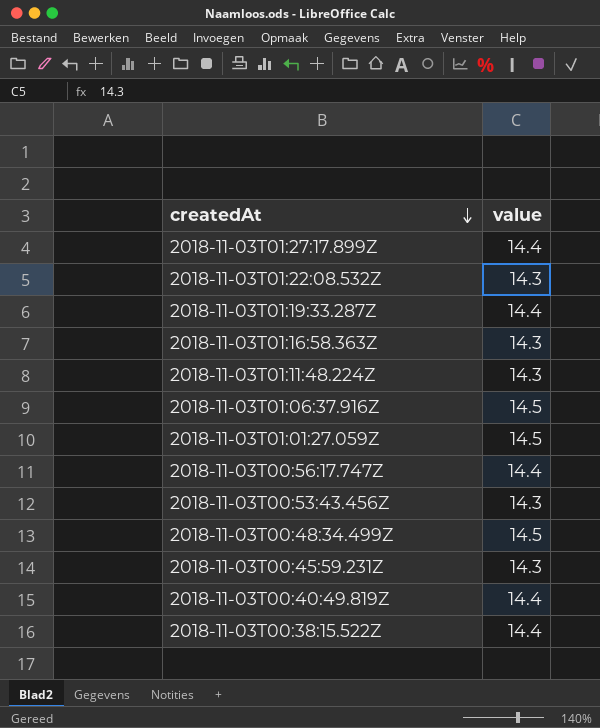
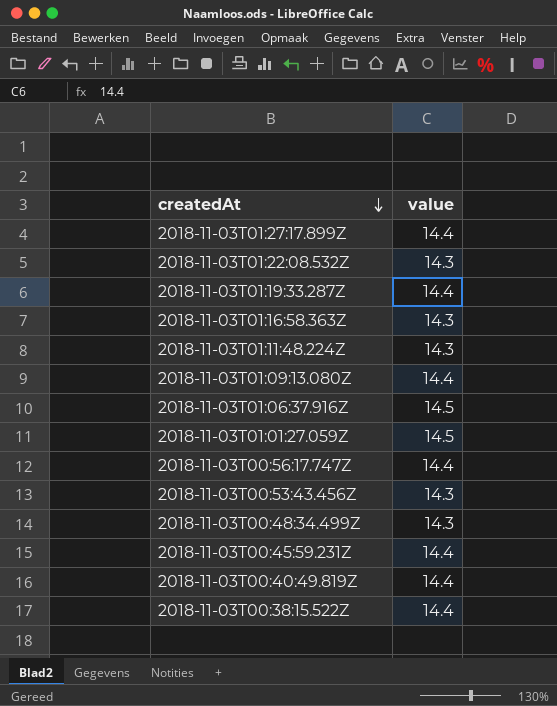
row 2018-11-03T01:09:13.080Z: none -> 14.4
2018-11-03T00:48:34.499Z | value: 14.5 -> 14.3
2018-11-03T00:45:59.231Z | value: 14.3 -> 14.4

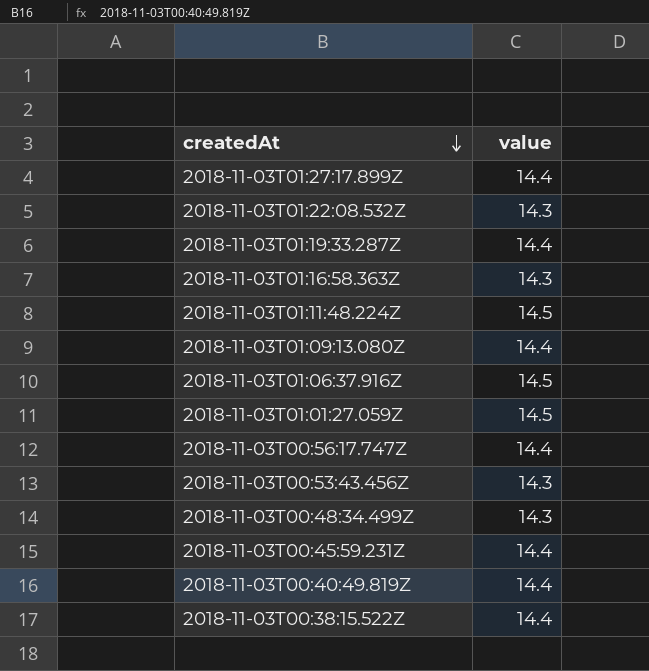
2018-11-03T01:11:48.224Z | value: 14.3 -> 14.5

